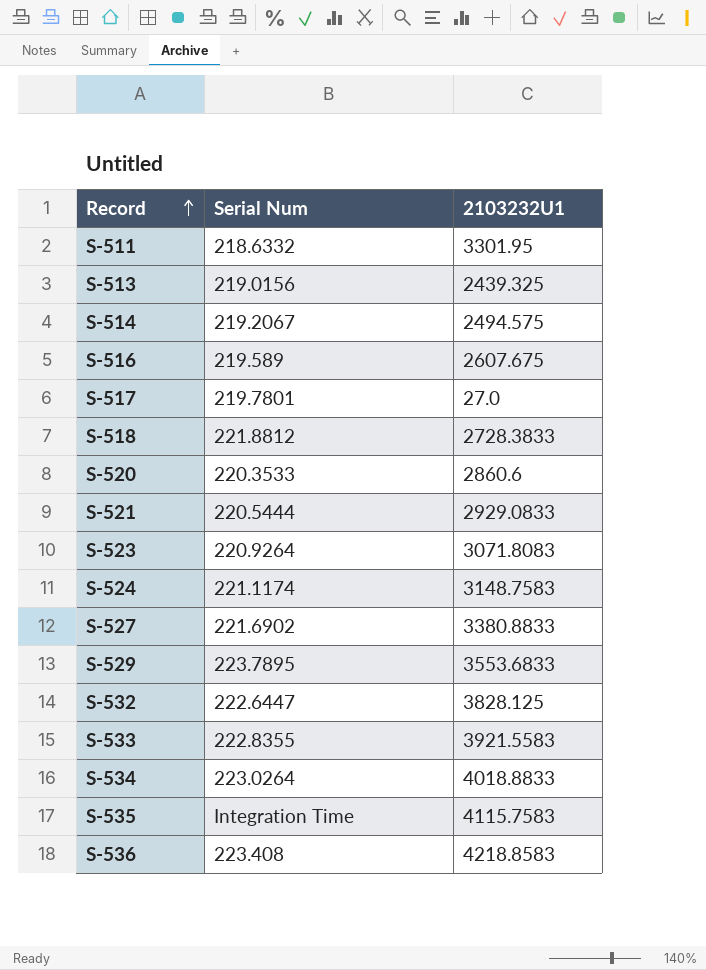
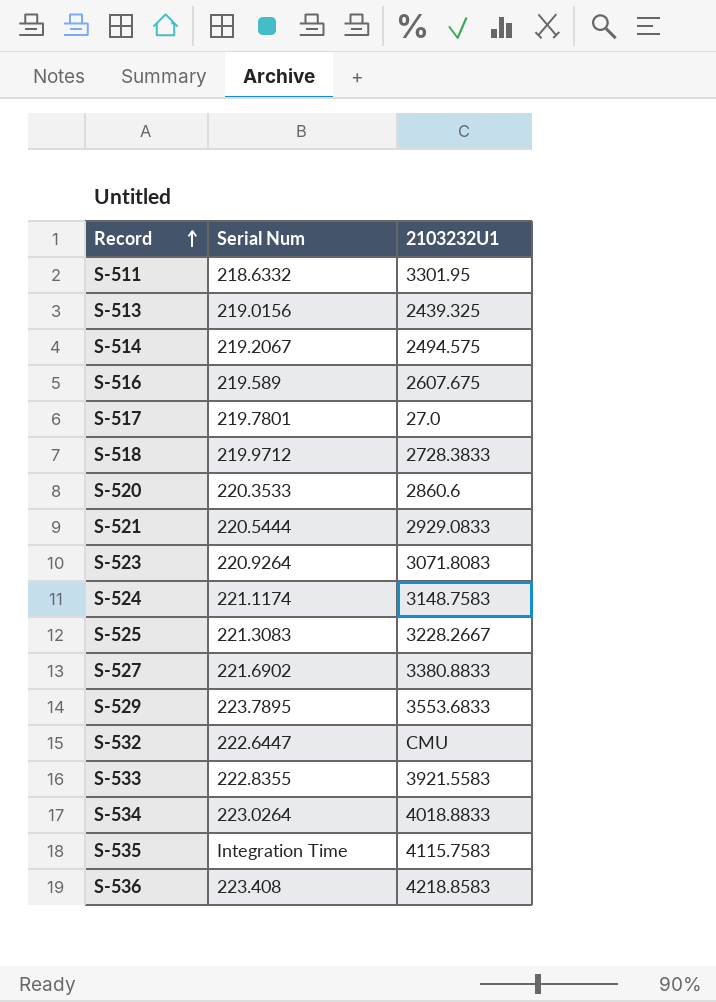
S-518 | Serial Num: 221.8812 -> 219.9712
row S-525: none -> 221.3083 | 3228.2667
S-532 | 2103232U1: 3828.125 -> CMU

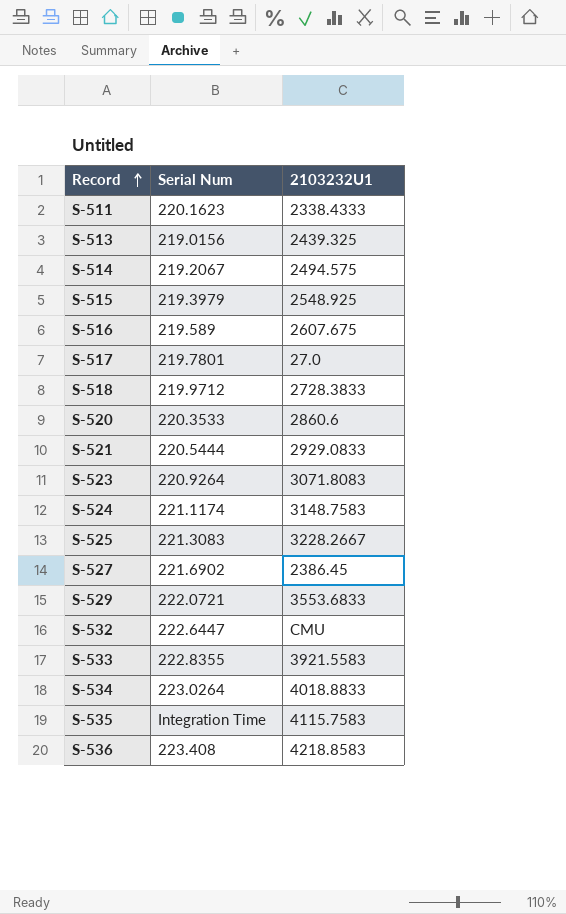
S-511 | Serial Num: 218.6332 -> 220.1623
S-511 | 2103232U1: 3301.95 -> 2338.4333
row S-515: none -> 219.3979 | 2548.925
S-527 | 2103232U1: 3380.8833 -> 2386.45
S-529 | Serial Num: 223.7895 -> 222.0721

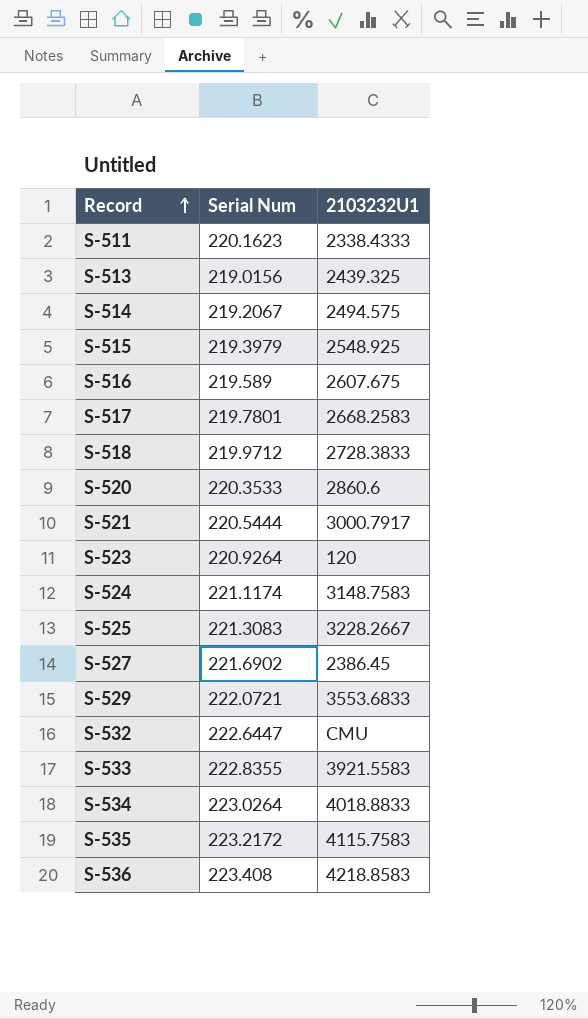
S-517 | 2103232U1: 27.0 -> 2668.2583
S-521 | 2103232U1: 2929.0833 -> 3000.7917
S-523 | 2103232U1: 3071.8083 -> 120
S-535 | Serial Num: Integration Time -> 223.2172

